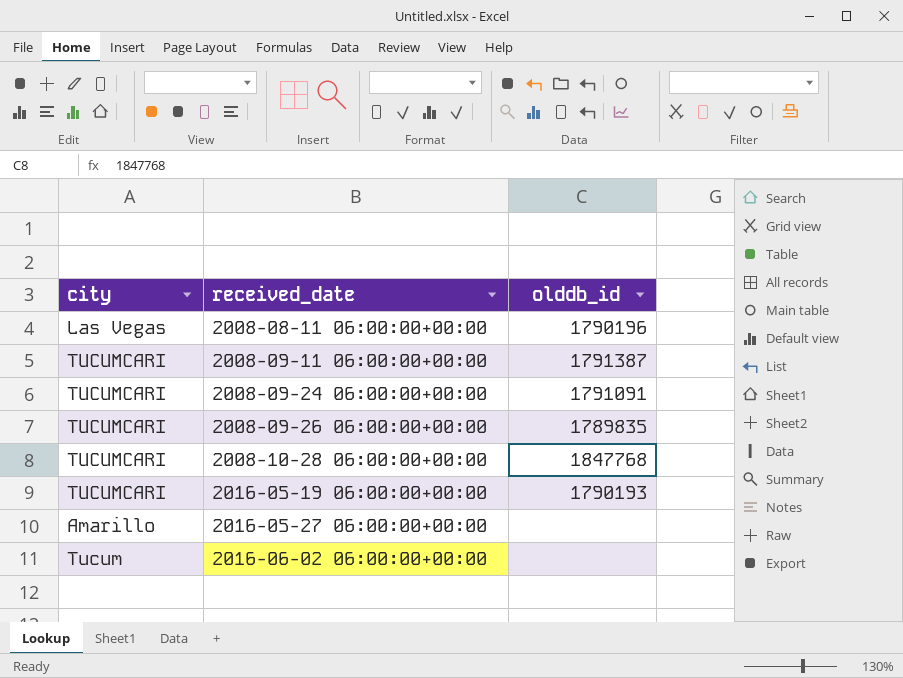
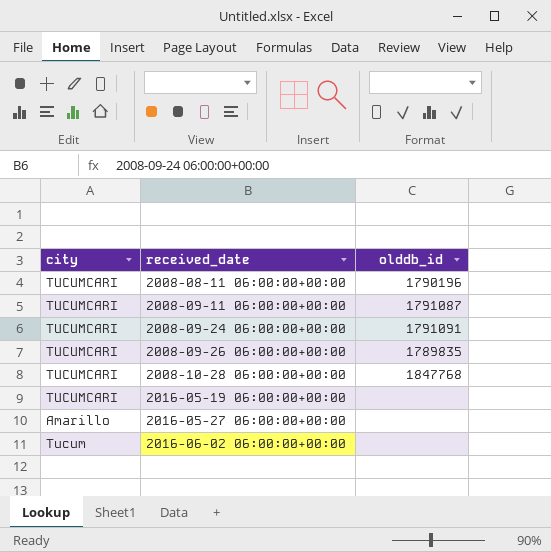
2008-08-11 06:00:00+00:00 | city: Las Vegas -> TUCUMCARI
2008-09-11 06:00:00+00:00 | olddb_id: 1791387 -> 1791087
2016-05-19 06:00:00+00:00 | olddb_id: 1790193 -> none

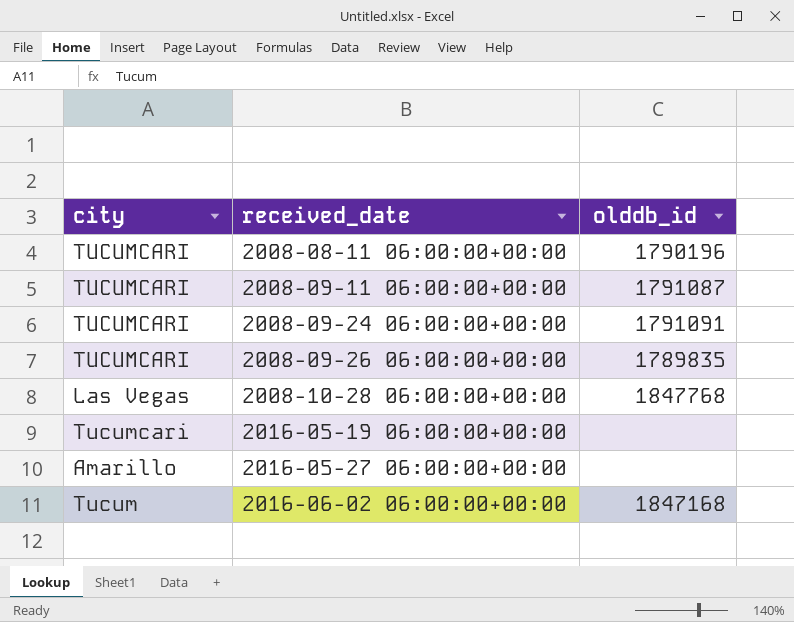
2008-10-28 06:00:00+00:00 | city: TUCUMCARI -> Las Vegas
2016-05-19 06:00:00+00:00 | city: TUCUMCARI -> Tucumcari
2016-06-02 06:00:00+00:00 | olddb_id: none -> 1847168

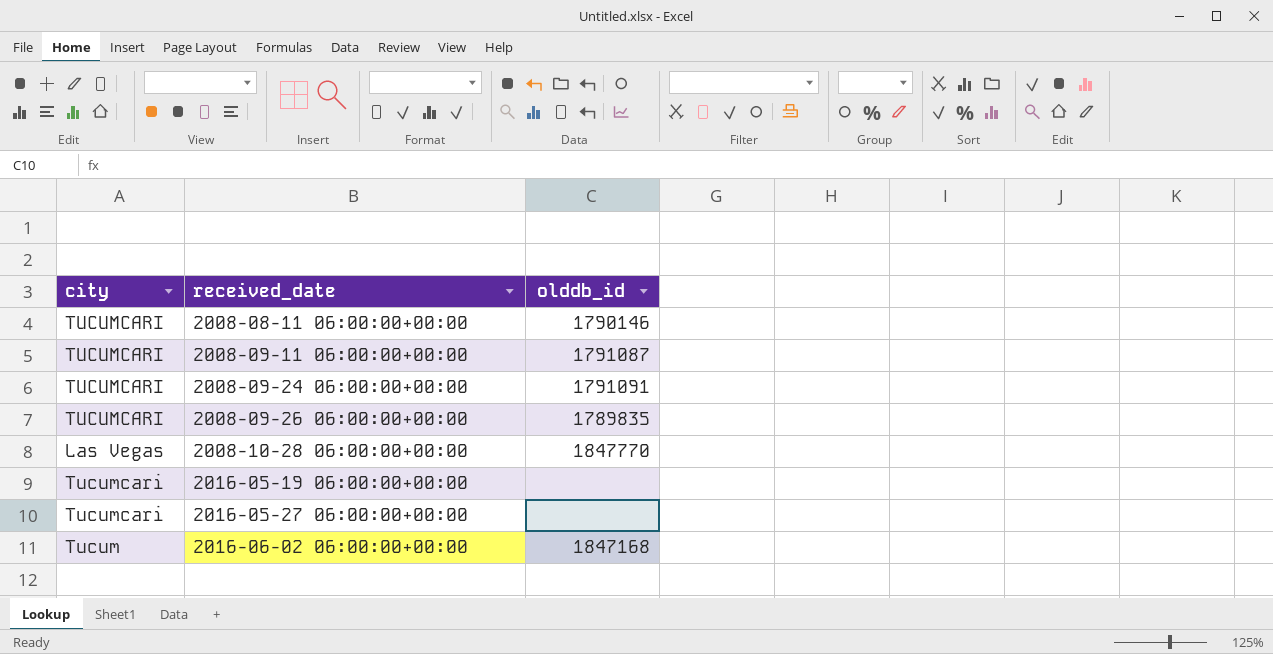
2008-08-11 06:00:00+00:00 | olddb_id: 1790196 -> 1790146
2008-10-28 06:00:00+00:00 | olddb_id: 1847768 -> 1847770
2016-05-27 06:00:00+00:00 | city: Amarillo -> Tucumcari

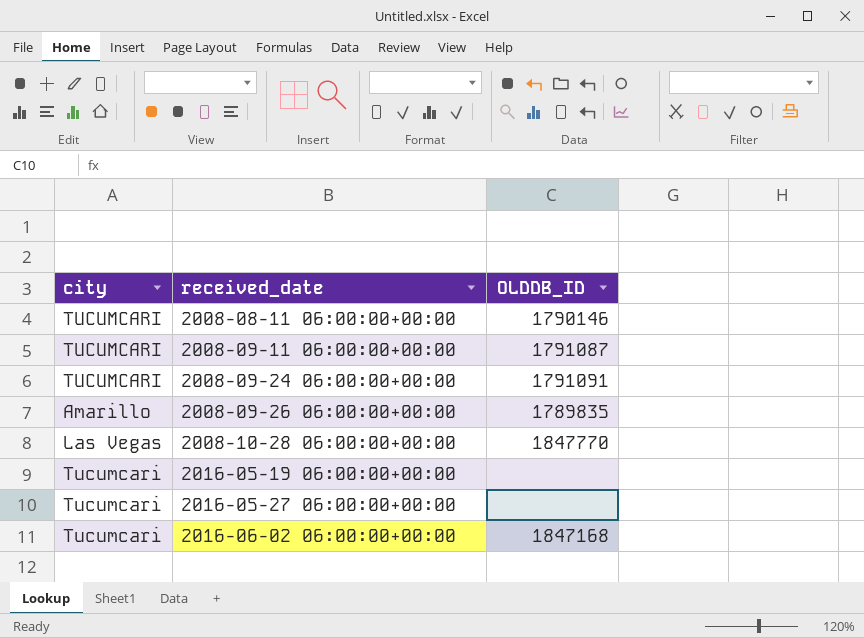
column name: olddb_id -> OLDDB_ID
2008-09-26 06:00:00+00:00 | city: TUCUMCARI -> Amarillo
2016-06-02 06:00:00+00:00 | city: Tucum -> Tucumcari

